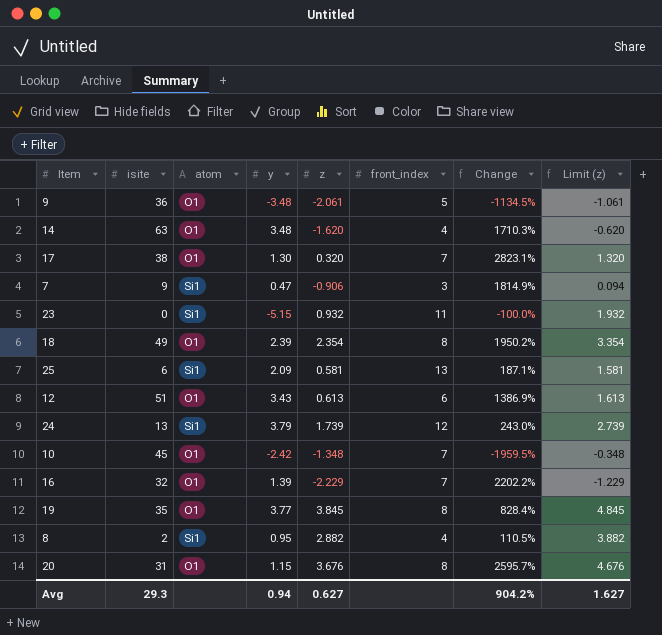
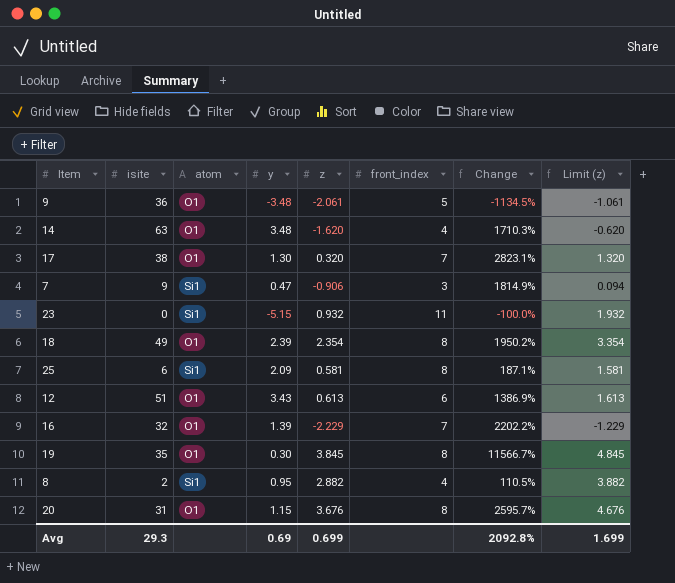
row 24: 13 | Si1 | 3.79 | 1.739 | 12 | 243.0% | 2.739 -> none
row 10: 45 | O1 | -2.42 | -1.348 | 7 | -1959.5% | -0.348 -> none
25 | front_index: 13 -> 8
19 | y: 3.77 -> 0.30
19 | Change: 828.4% -> 11566.7%
Avg | y: 0.94 -> 0.69
Avg | z: 0.627 -> 0.699
Avg | Change: 904.2% -> 2092.8%
Avg | Limit (z): 1.627 -> 1.699

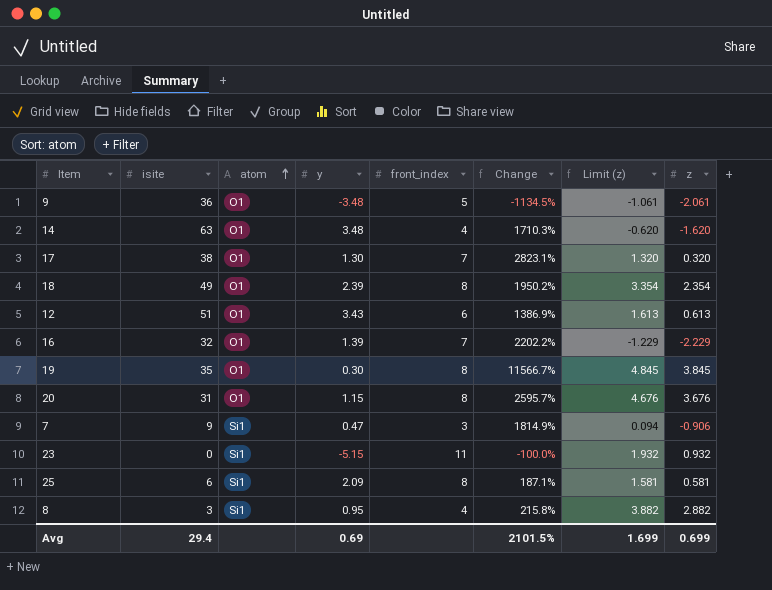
row order: none -> atom ascending
column z | position: 5 -> 8
8 | isite: 2 -> 3
8 | Change: 110.5% -> 215.8%
Avg | isite: 29.3 -> 29.4
Avg | Change: 2092.8% -> 2101.5%

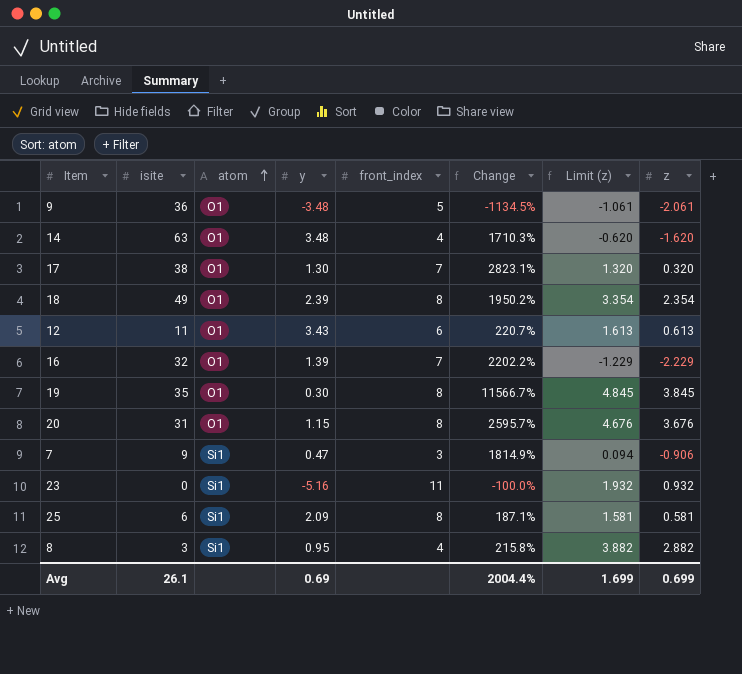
12 | isite: 51 -> 11
12 | Change: 1386.9% -> 220.7%
23 | y: -5.15 -> -5.16
Avg | isite: 29.4 -> 26.1
Avg | Change: 2101.5% -> 2004.4%

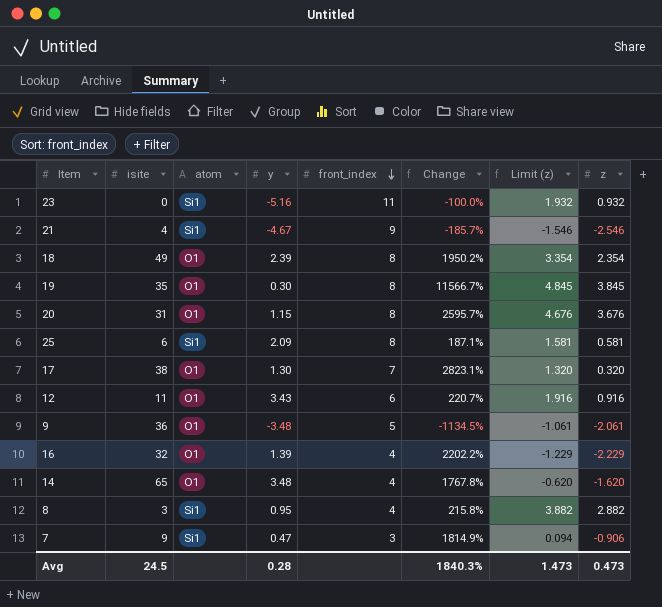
row order: atom ascending -> front_index descending
row 21: none -> 4 | Si1 | -4.67 | 9 | -185.7% | -1.546 | -2.546
12 | Limit (z): 1.613 -> 1.916
12 | z: 0.613 -> 0.916
16 | front_index: 7 -> 4
14 | isite: 63 -> 65
14 | Change: 1710.3% -> 1767.8%
Avg | isite: 26.1 -> 24.5
Avg | y: 0.69 -> 0.28
Avg | Change: 2004.4% -> 1840.3%
Avg | Limit (z): 1.699 -> 1.473
Avg | z: 0.699 -> 0.473

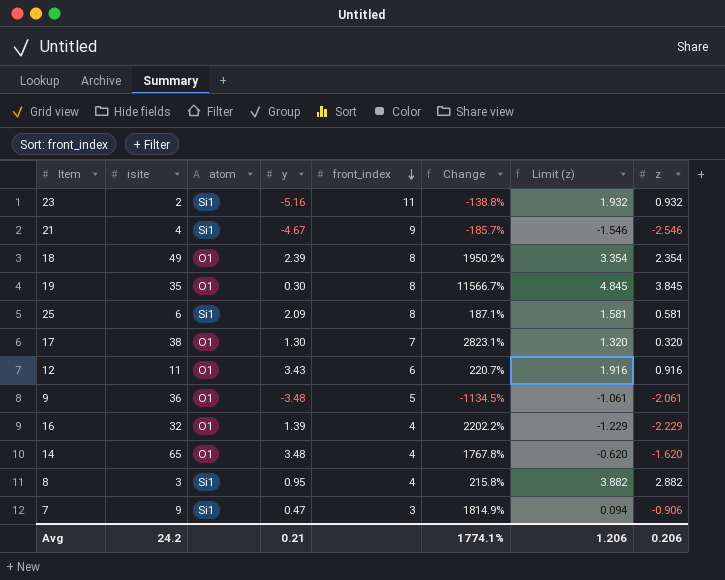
row 20: 31 | O1 | 1.15 | 8 | 2595.7% | 4.676 | 3.676 -> none
23 | isite: 0 -> 2
23 | Change: -100.0% -> -138.8%
Avg | isite: 24.5 -> 24.2
Avg | y: 0.28 -> 0.21
Avg | Change: 1840.3% -> 1774.1%
Avg | Limit (z): 1.473 -> 1.206
Avg | z: 0.473 -> 0.206

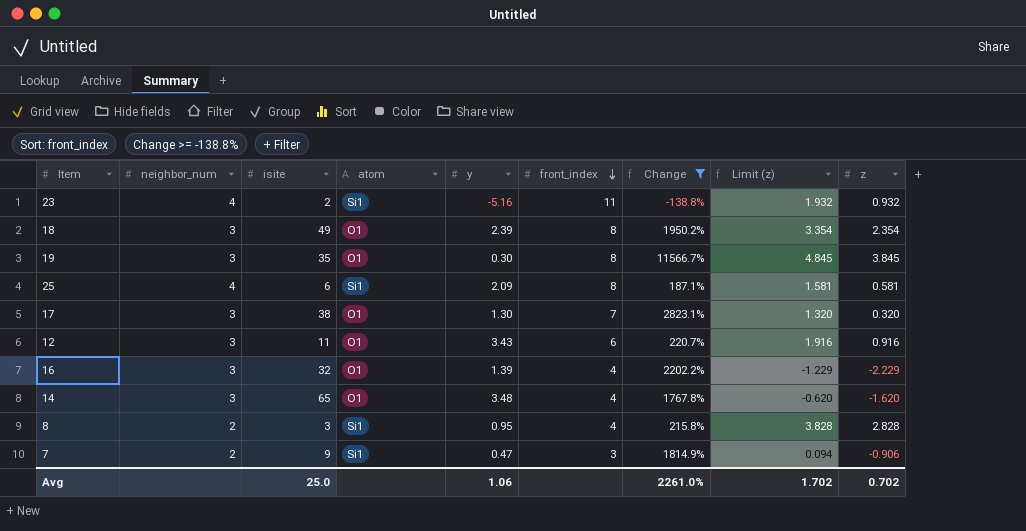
filter: none -> Change >= -138.8%
column neighbor_num | position: none -> 2
8 | Limit (z): 3.882 -> 3.828
8 | z: 2.882 -> 2.828
Avg | isite: 24.2 -> 25.0
Avg | y: 0.21 -> 1.06
Avg | Change: 1774.1% -> 2261.0%
Avg | Limit (z): 1.206 -> 1.702
Avg | z: 0.206 -> 0.702

